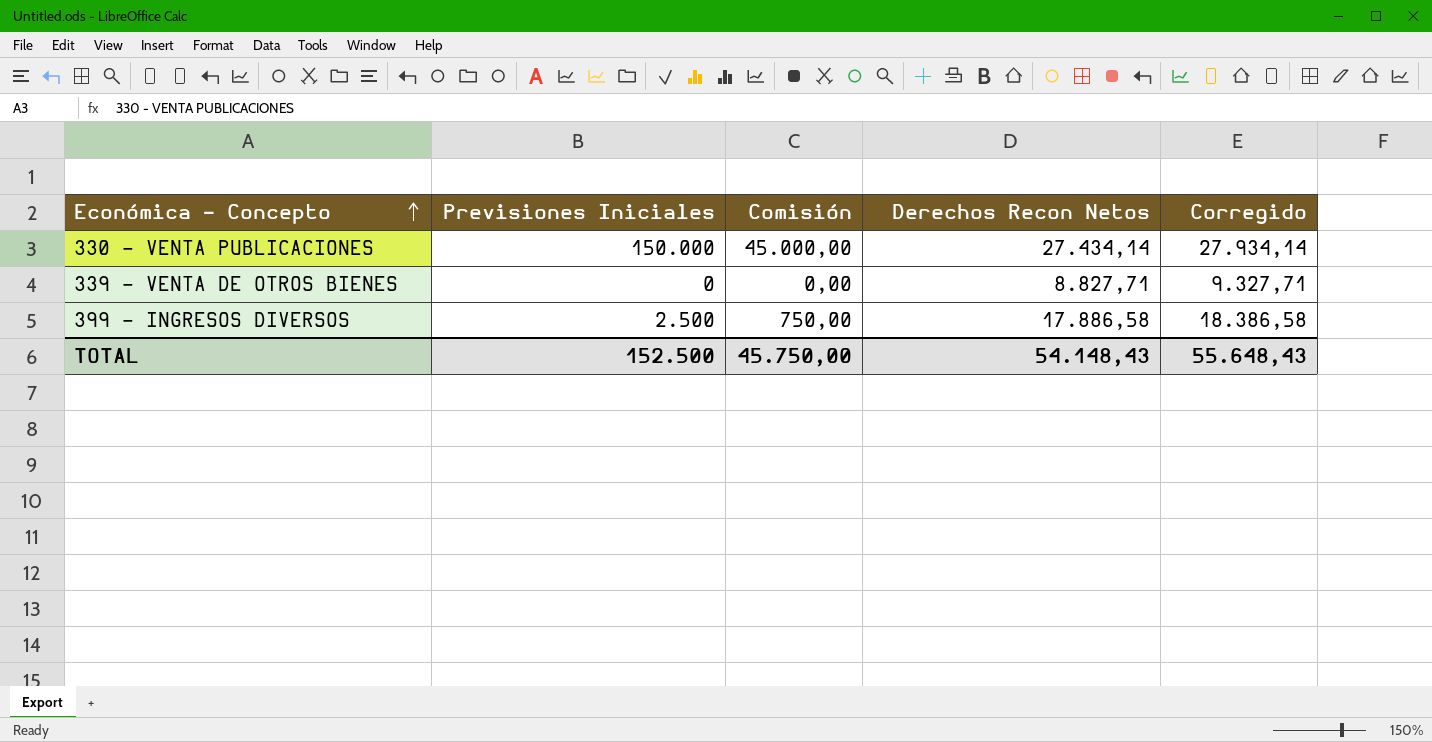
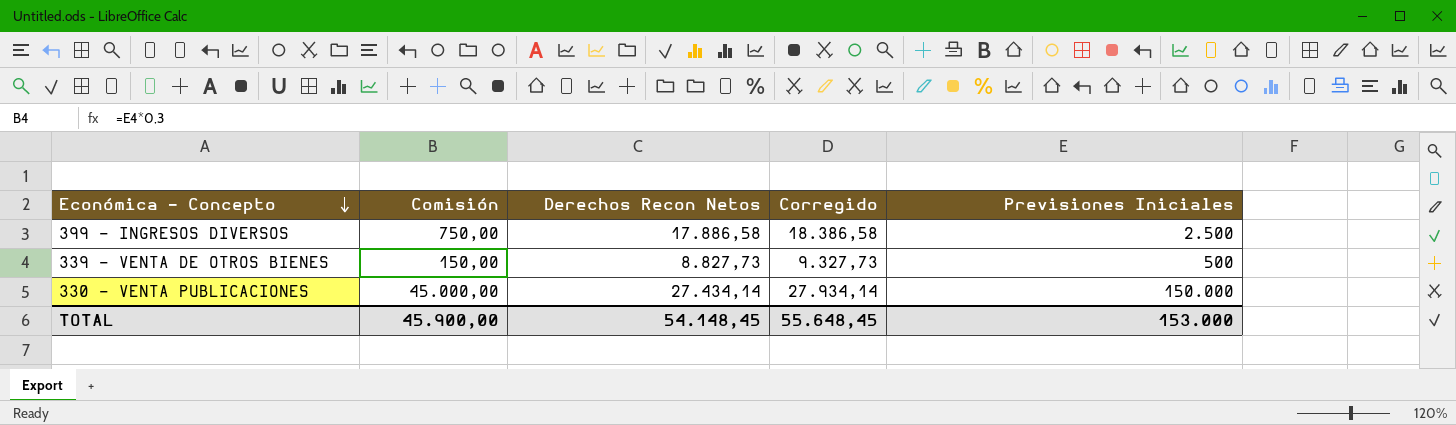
row order: Económica - Concepto ascending -> Económica - Concepto descending
column Previsiones Iniciales | position: 2 -> 5
339 - VENTA DE OTROS BIENES | Comisión: 0,00 -> 150,00
339 - VENTA DE OTROS BIENES | Derechos Recon Netos: 8.827,71 -> 8.827,73
339 - VENTA DE OTROS BIENES | Corregido: 9.327,71 -> 9.327,73
339 - VENTA DE OTROS BIENES | Previsiones Iniciales: 0 -> 500
TOTAL | Comisión: 45.750,00 -> 45.900,00
TOTAL | Derechos Recon Netos: 54.148,43 -> 54.148,45
TOTAL | Corregido: 55.648,43 -> 55.648,45
TOTAL | Previsiones Iniciales: 152.500 -> 153.000

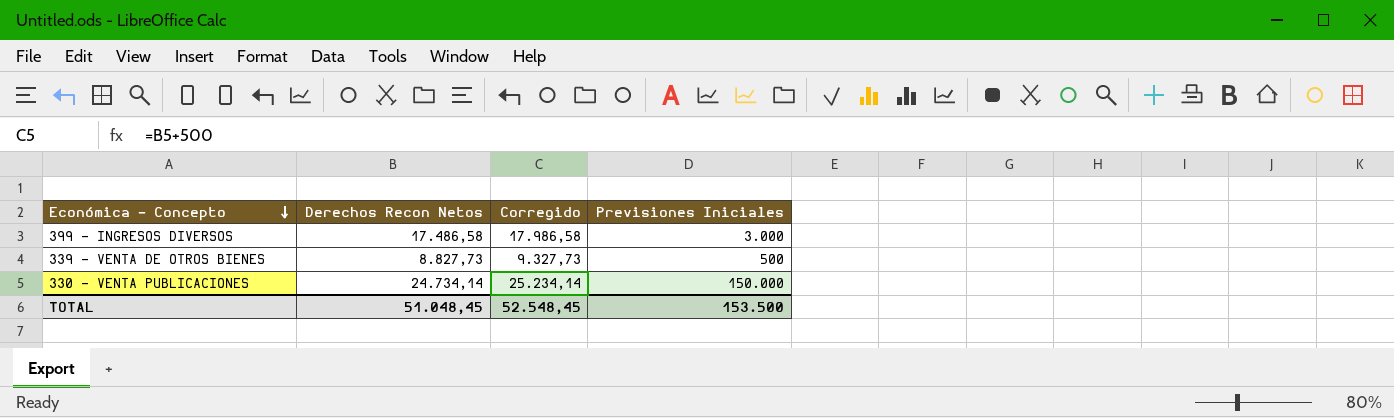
column Comisión | formula: [Previsiones Iniciales] * 0,3 -> none
399 - INGRESOS DIVERSOS | Derechos Recon Netos: 17.886,58 -> 17.486,58
399 - INGRESOS DIVERSOS | Corregido: 18.386,58 -> 17.986,58
399 - INGRESOS DIVERSOS | Previsiones Iniciales: 2.500 -> 3.000
330 - VENTA PUBLICACIONES | Derechos Recon Netos: 27.434,14 -> 24.734,14
330 - VENTA PUBLICACIONES | Corregido: 27.934,14 -> 25.234,14
TOTAL | Derechos Recon Netos: 54.148,45 -> 51.048,45
TOTAL | Corregido: 55.648,45 -> 52.548,45
TOTAL | Previsiones Iniciales: 153.000 -> 153.500

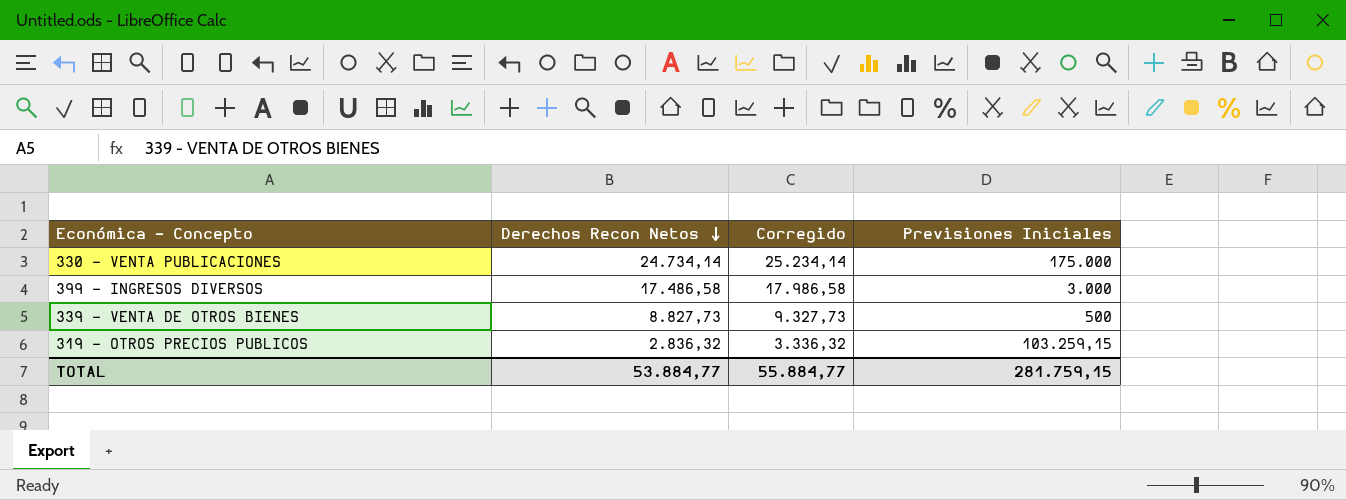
row order: Económica - Concepto descending -> Derechos Recon Netos descending
330 - VENTA PUBLICACIONES | Previsiones Iniciales: 150.000 -> 175.000
row 319 - OTROS PRECIOS PUBLICOS: none -> 2.836,32 | 3.336,32 | 103.259,15
TOTAL | Derechos Recon Netos: 51.048,45 -> 53.884,77
TOTAL | Corregido: 52.548,45 -> 55.884,77
TOTAL | Previsiones Iniciales: 153.500 -> 281.759,15

